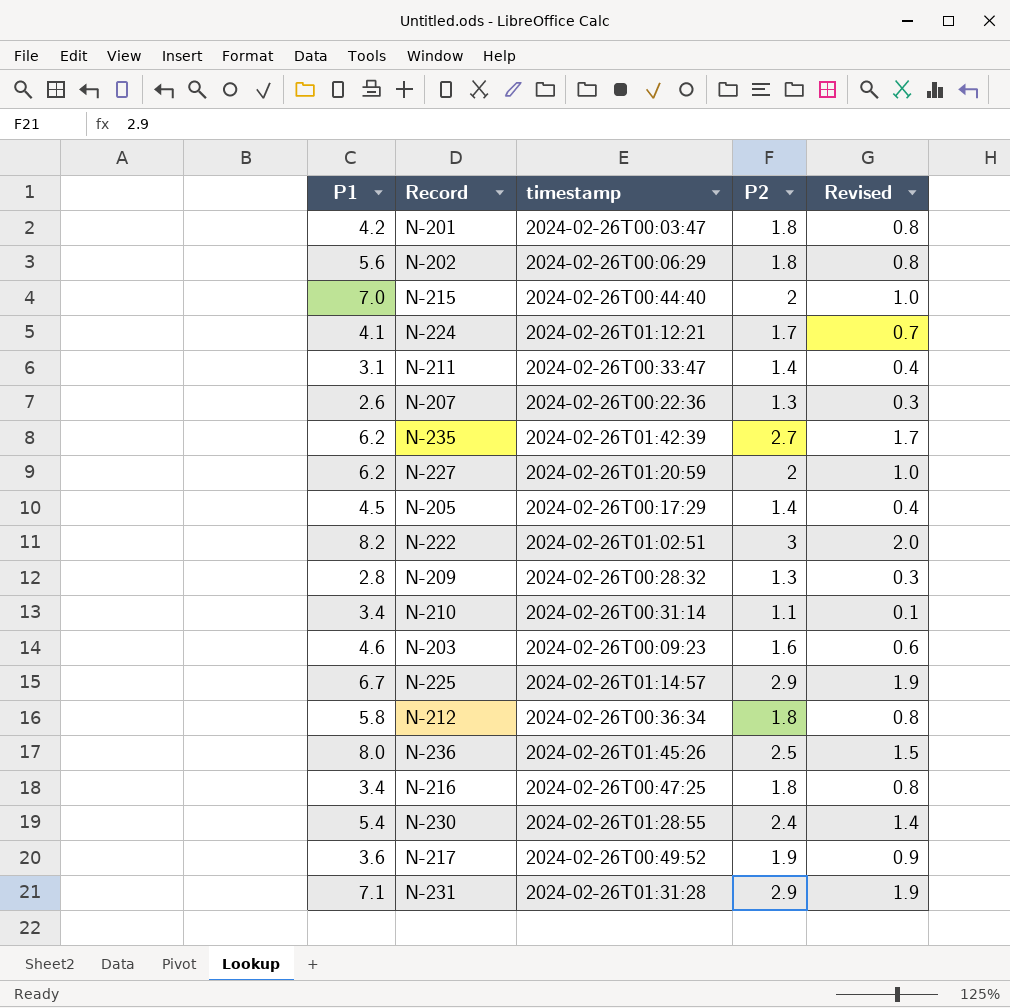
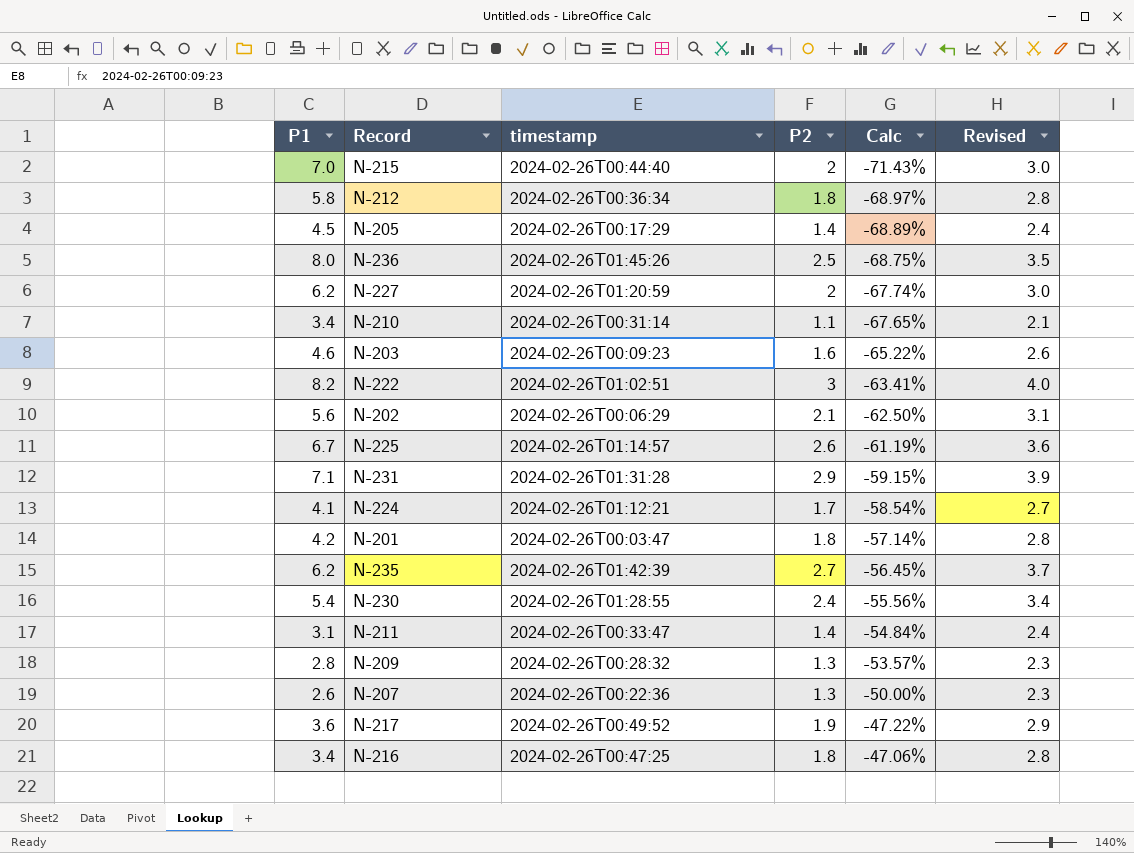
row order: none -> Calc ascending
column Calc | formula: none -> ([P2] - [P1]) / [P1]
column Revised | formula: [P2] - 1 -> [P2] + 1
N-202 | P2: 1.8 -> 2.1
N-225 | P2: 2.9 -> 2.6

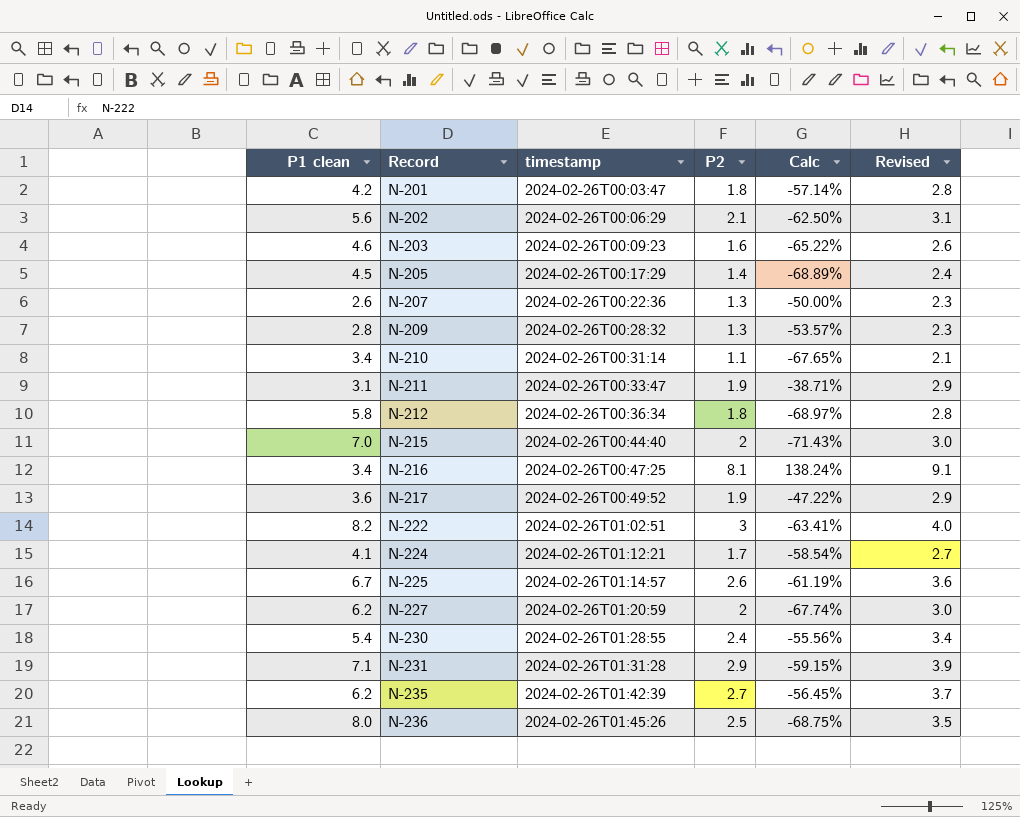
row order: Calc ascending -> Record ascending
column name: P1 -> P1 clean
N-211 | P2: 1.4 -> 1.9
N-211 | Calc: -54.84% -> -38.71%
N-211 | Revised: 2.4 -> 2.9
N-216 | P2: 1.8 -> 8.1
N-216 | Calc: -47.06% -> 138.24%
N-216 | Revised: 2.8 -> 9.1

